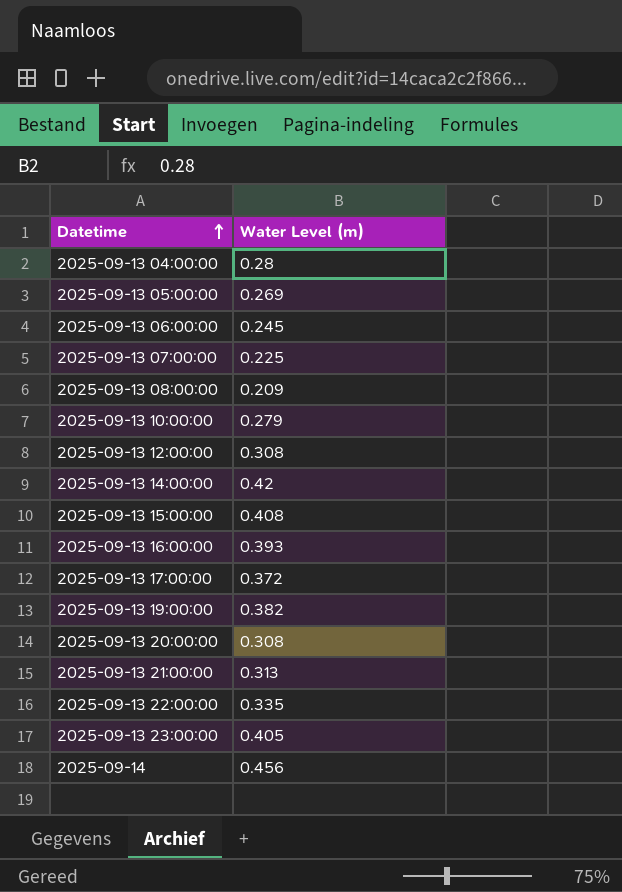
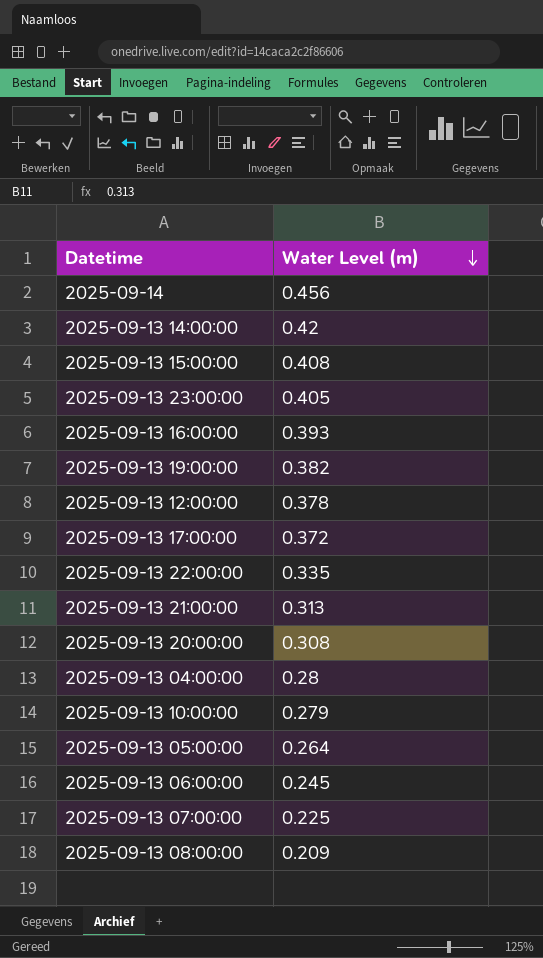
row order: Datetime ascending -> Water Level (m) descending
2025-09-13 12:00:00 | Water Level (m): 0.308 -> 0.378
2025-09-13 05:00:00 | Water Level (m): 0.269 -> 0.264

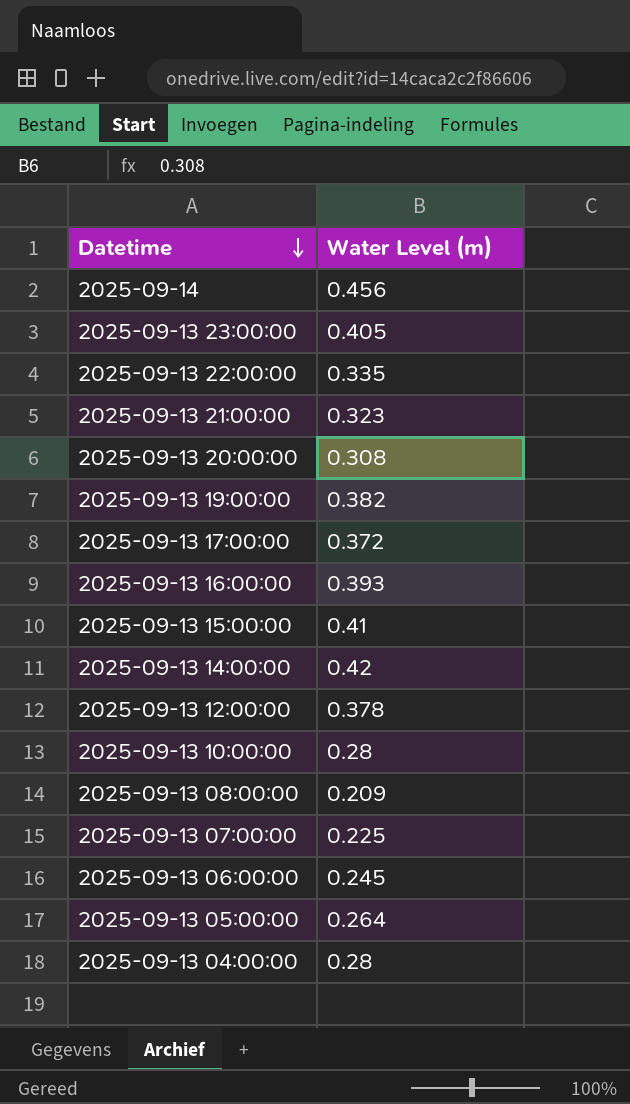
row order: Water Level (m) descending -> Datetime descending
2025-09-13 21:00:00 | Water Level (m): 0.313 -> 0.323
2025-09-13 15:00:00 | Water Level (m): 0.408 -> 0.41
2025-09-13 10:00:00 | Water Level (m): 0.279 -> 0.28

